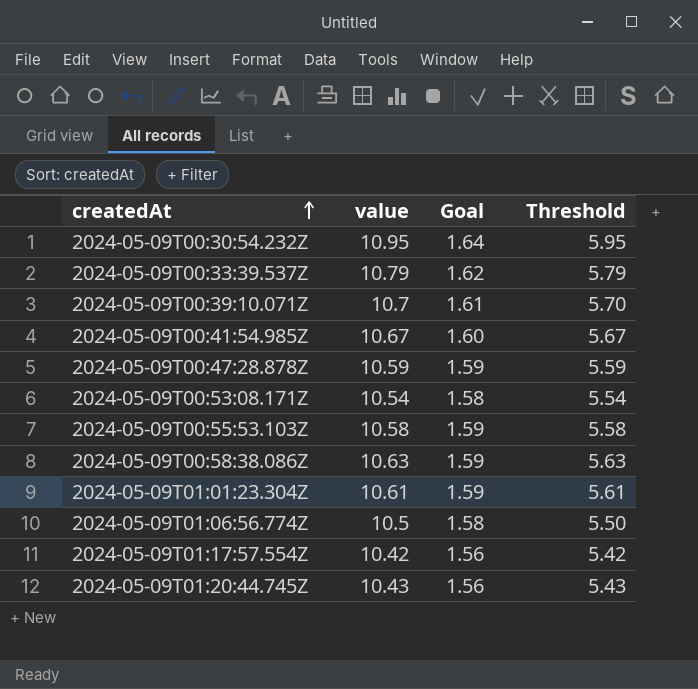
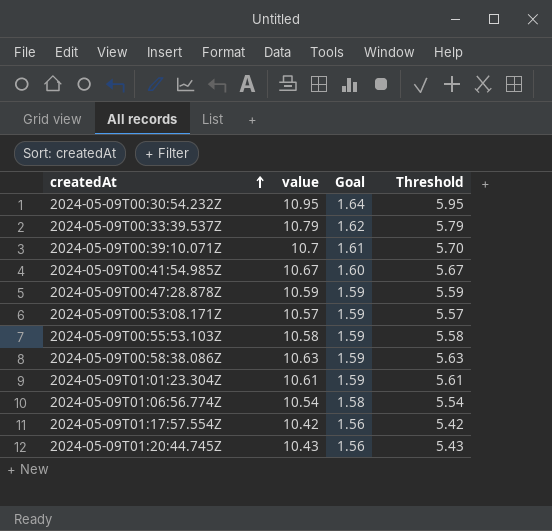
2024-05-09T00:53:08.171Z | value: 10.54 -> 10.57
2024-05-09T00:53:08.171Z | Goal: 1.58 -> 1.59
2024-05-09T00:53:08.171Z | Threshold: 5.54 -> 5.57
2024-05-09T01:06:56.774Z | value: 10.5 -> 10.54
2024-05-09T01:06:56.774Z | Threshold: 5.50 -> 5.54

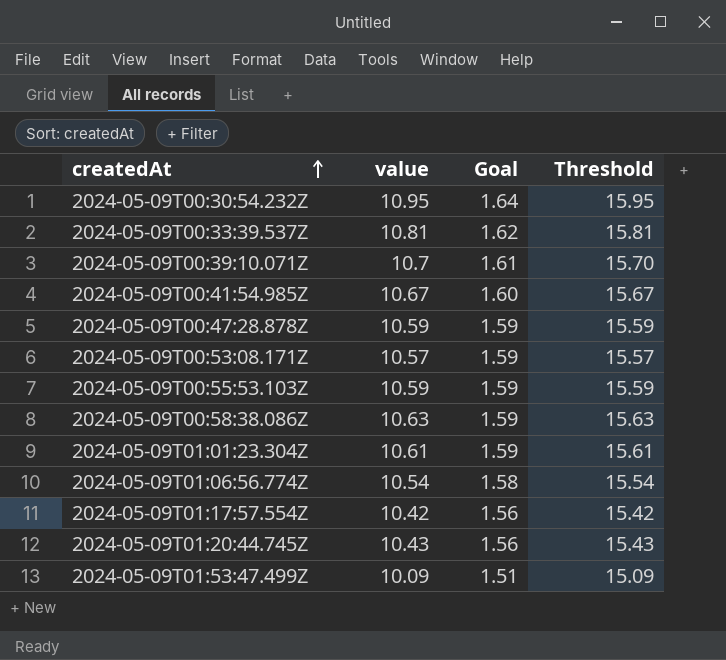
column Threshold | formula: [value] - 5 -> [value] + 5
2024-05-09T00:33:39.537Z | value: 10.79 -> 10.81
2024-05-09T00:55:53.103Z | value: 10.58 -> 10.59
row 2024-05-09T01:53:47.499Z: none -> 10.09 | 1.51 | 15.09

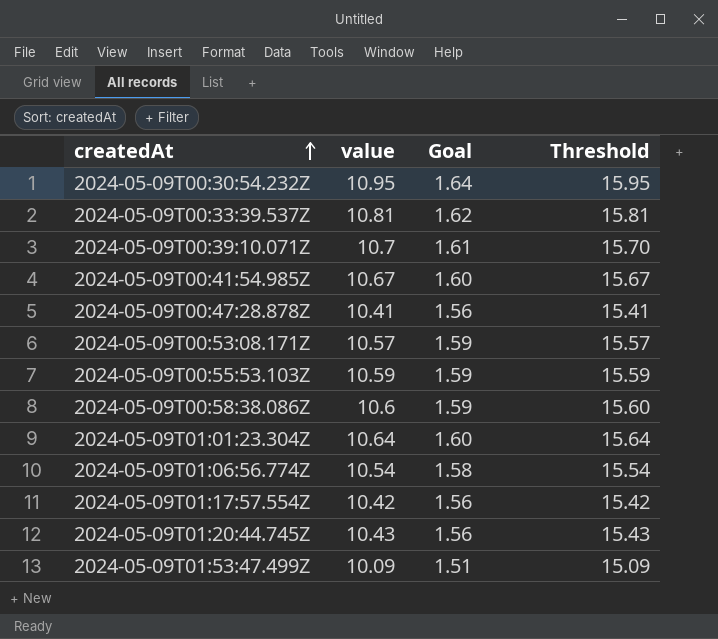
2024-05-09T00:47:28.878Z | value: 10.59 -> 10.41
2024-05-09T00:47:28.878Z | Goal: 1.59 -> 1.56
2024-05-09T00:47:28.878Z | Threshold: 15.59 -> 15.41
2024-05-09T00:58:38.086Z | value: 10.63 -> 10.6
2024-05-09T00:58:38.086Z | Threshold: 15.63 -> 15.60
2024-05-09T01:01:23.304Z | value: 10.61 -> 10.64
2024-05-09T01:01:23.304Z | Goal: 1.59 -> 1.60
2024-05-09T01:01:23.304Z | Threshold: 15.61 -> 15.64

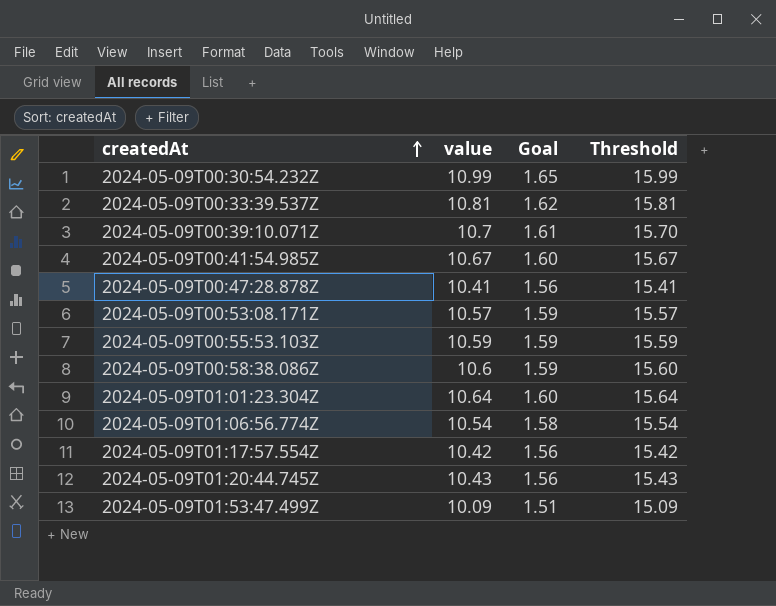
2024-05-09T00:30:54.232Z | value: 10.95 -> 10.99
2024-05-09T00:30:54.232Z | Goal: 1.64 -> 1.65
2024-05-09T00:30:54.232Z | Threshold: 15.95 -> 15.99

